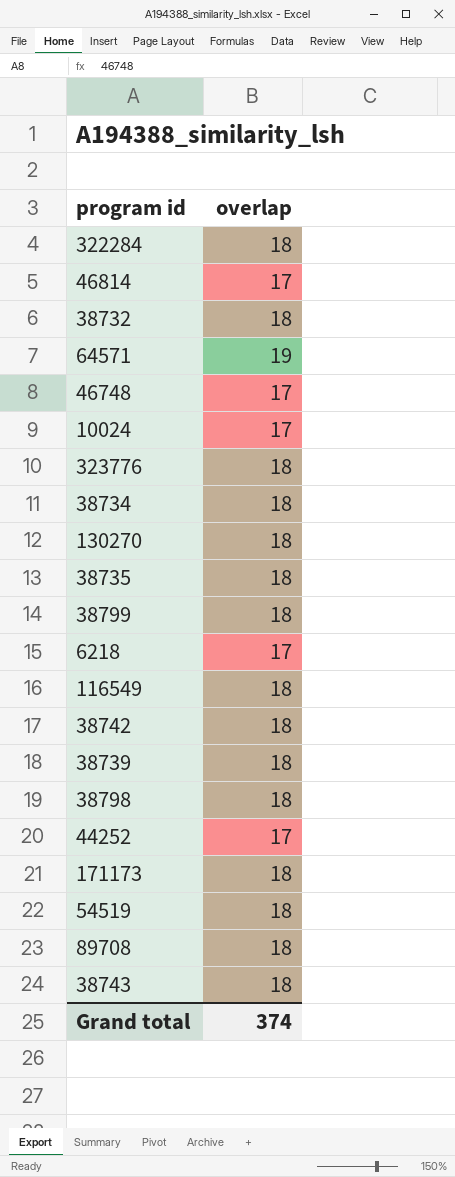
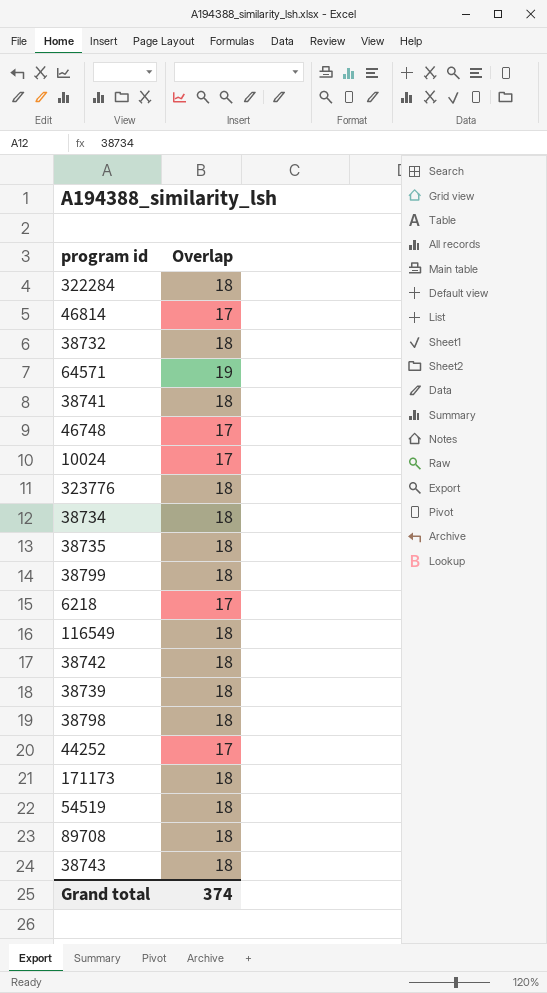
column name: overlap -> Overlap
row 130270: 18 -> none
row 38741: none -> 18

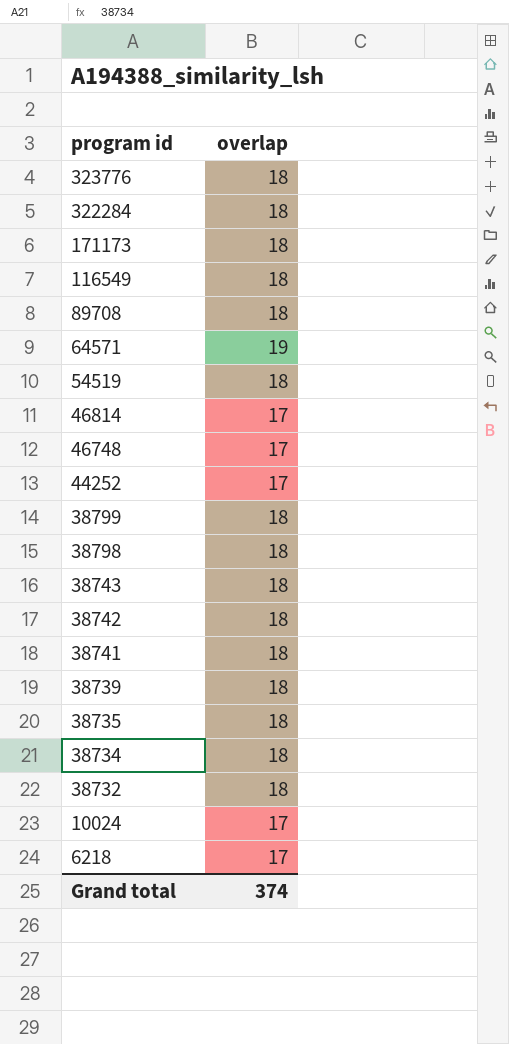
row order: none -> program id descending
column name: Overlap -> overlap

